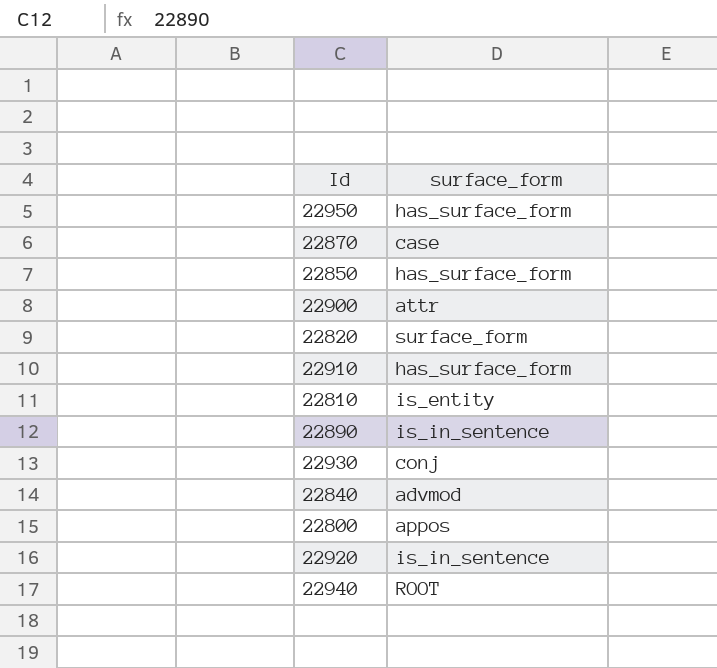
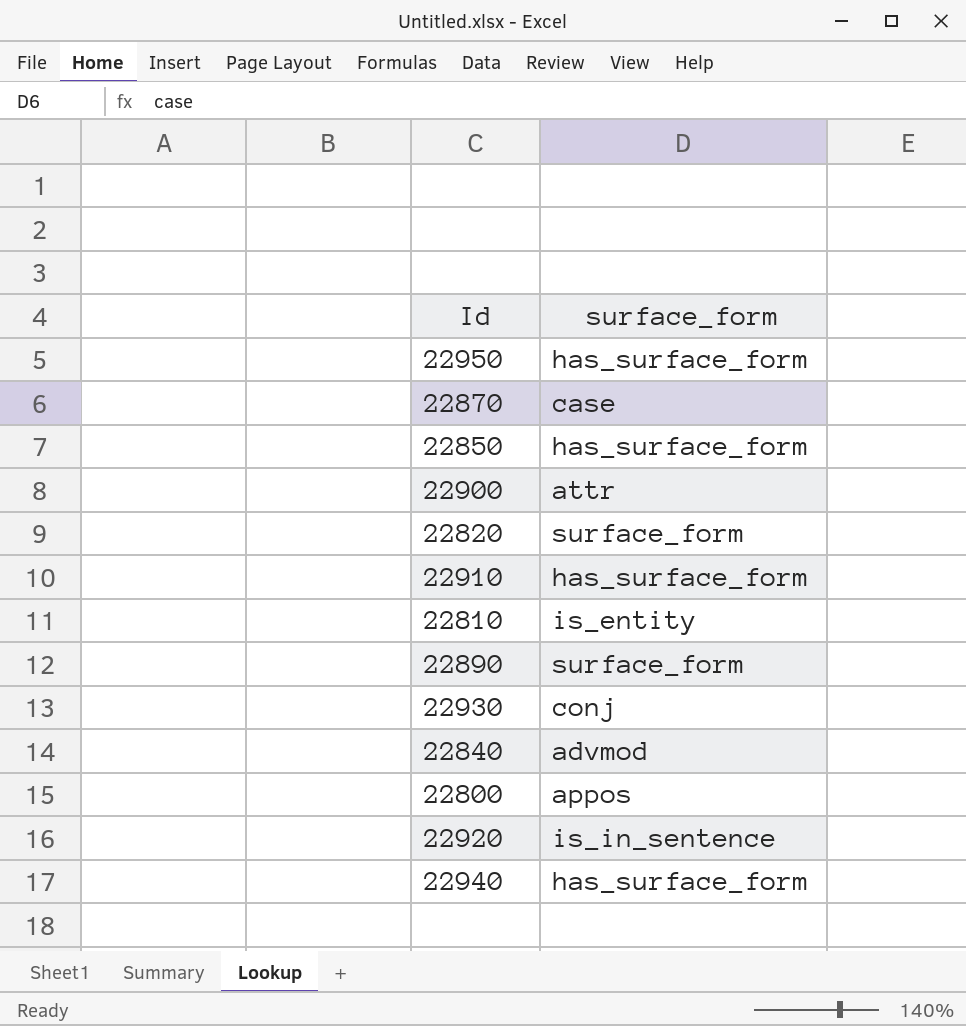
22890 | surface_form: is_in_sentence -> surface_form
22940 | surface_form: ROOT -> has_surface_form

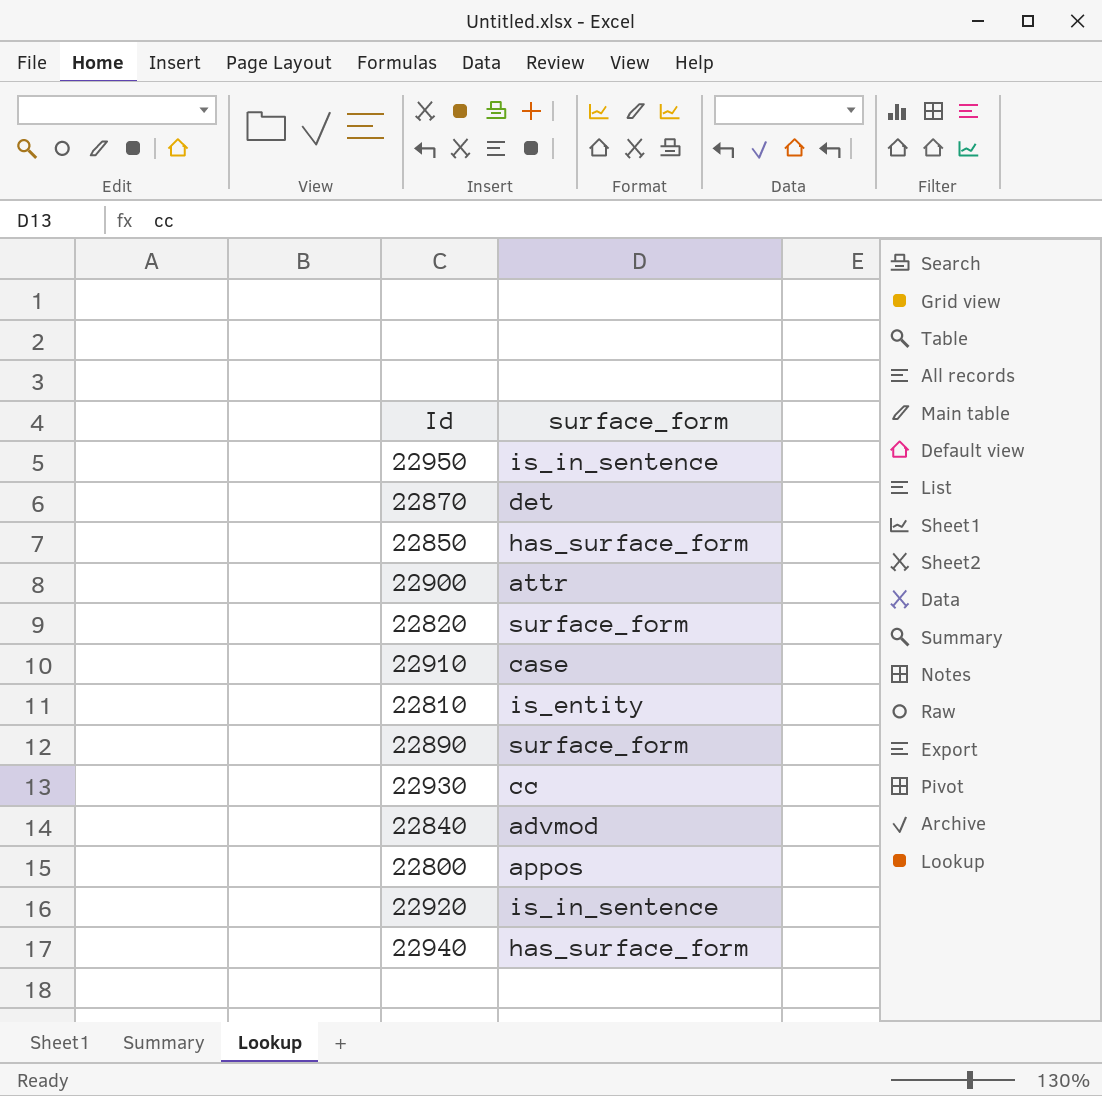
22950 | surface_form: has_surface_form -> is_in_sentence
22870 | surface_form: case -> det
22910 | surface_form: has_surface_form -> case
22930 | surface_form: conj -> cc

